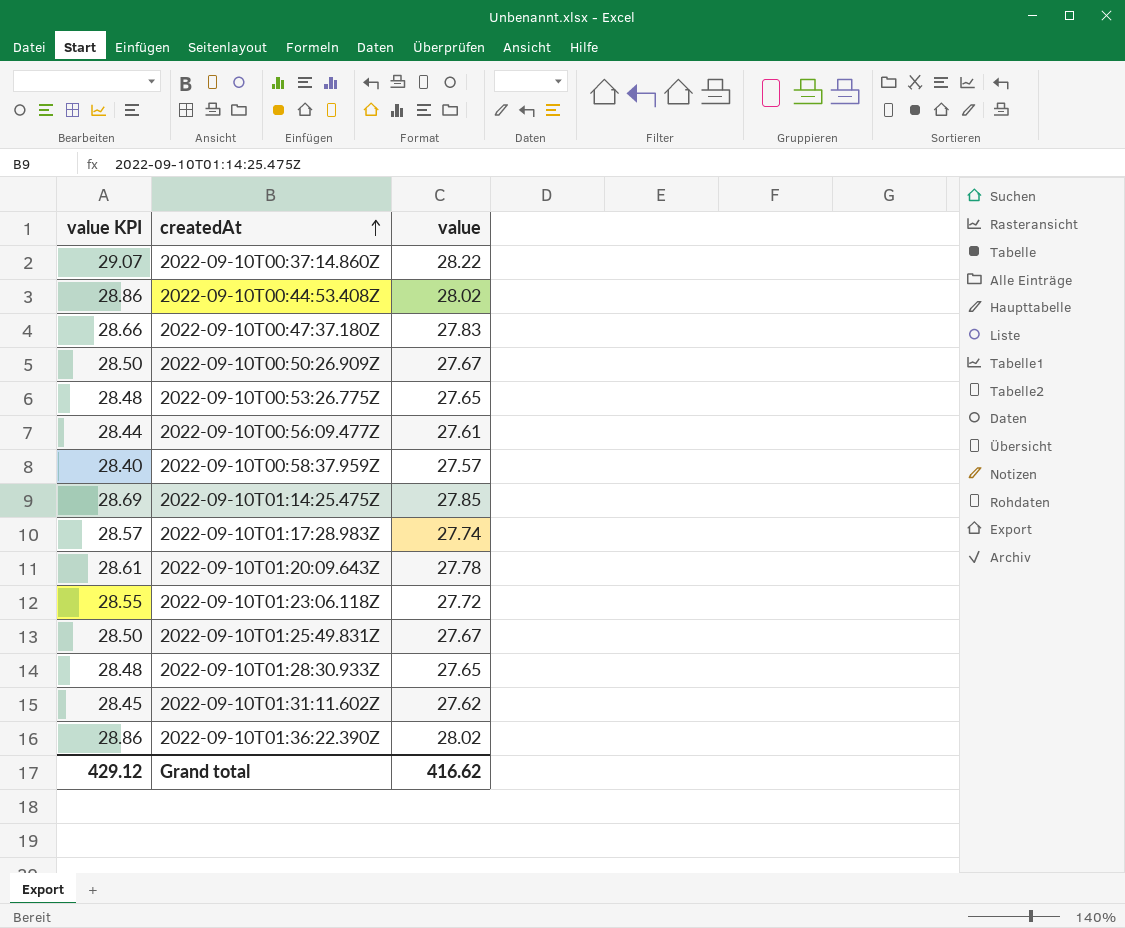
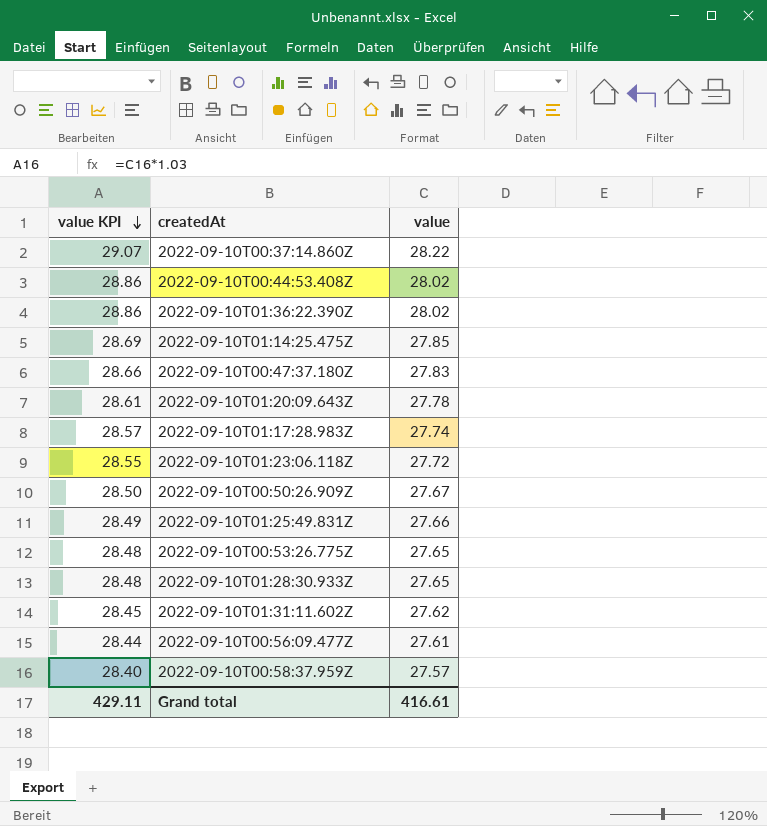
row order: createdAt ascending -> value KPI descending
2022-09-10T01:25:49.831Z | value KPI: 28.50 -> 28.49
2022-09-10T01:25:49.831Z | value: 27.67 -> 27.66
Grand total | value KPI: 429.12 -> 429.11
Grand total | value: 416.62 -> 416.61

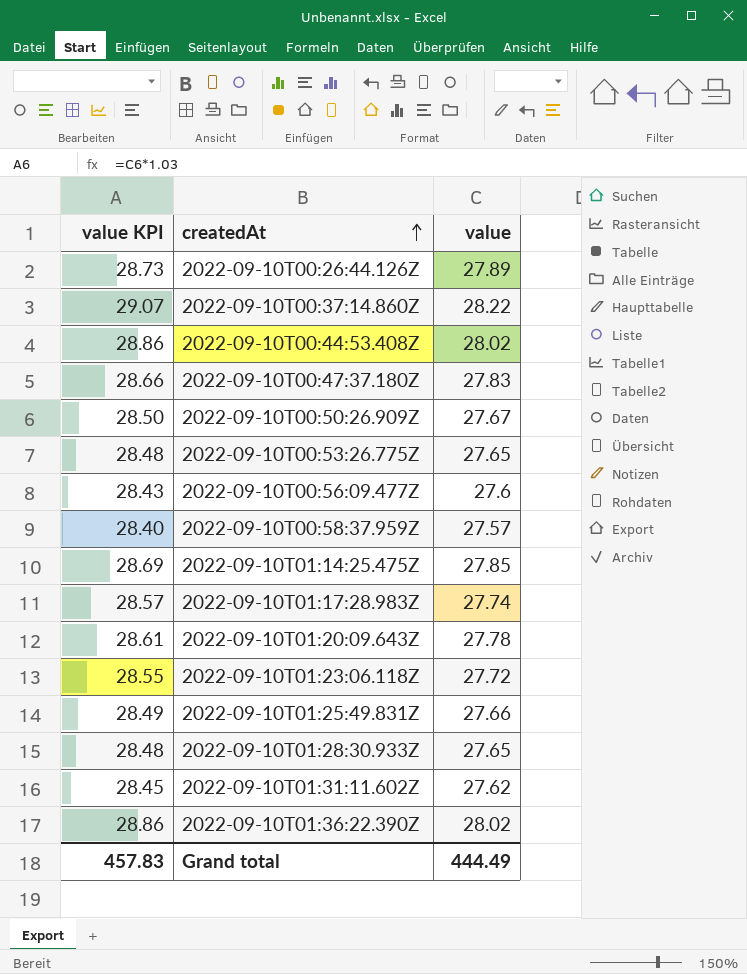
row order: value KPI descending -> createdAt ascending
row 2022-09-10T00:26:44.126Z: none -> 28.73 | 27.89
2022-09-10T00:56:09.477Z | value KPI: 28.44 -> 28.43
2022-09-10T00:56:09.477Z | value: 27.61 -> 27.6
Grand total | value KPI: 429.11 -> 457.83
Grand total | value: 416.61 -> 444.49

